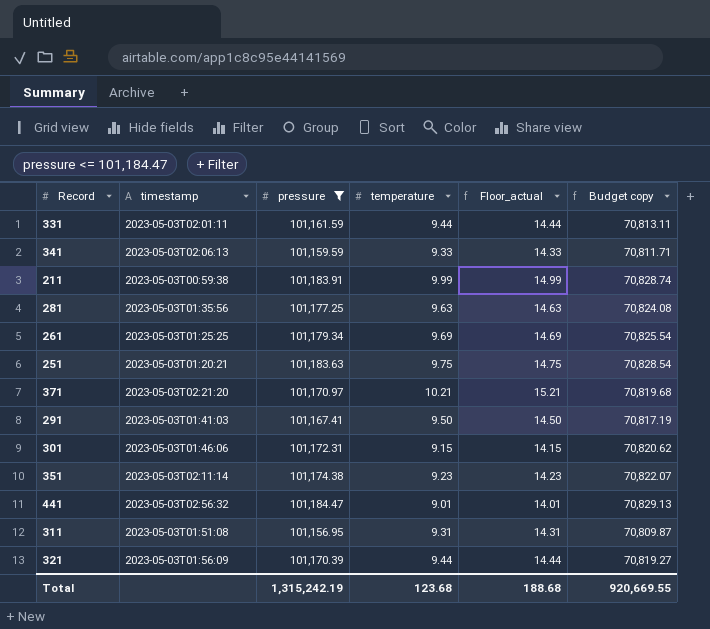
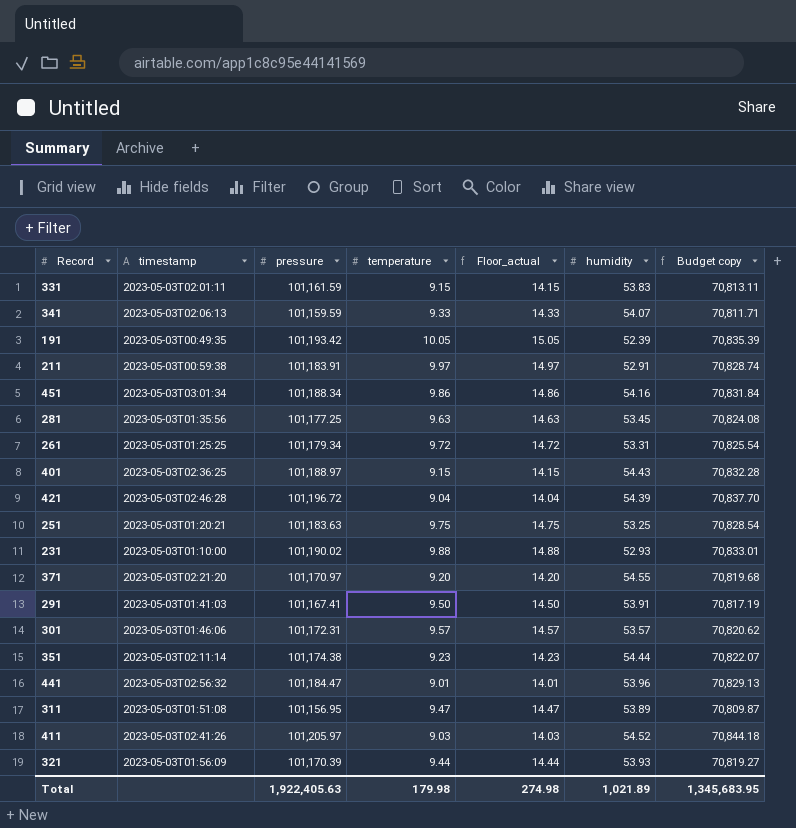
filter: pressure <= 101,184.47 -> none
column humidity | position: none -> 6
331 | temperature: 9.44 -> 9.15
331 | Floor_actual: 14.44 -> 14.15
211 | temperature: 9.99 -> 9.97
211 | Floor_actual: 14.99 -> 14.97
261 | temperature: 9.69 -> 9.72
261 | Floor_actual: 14.69 -> 14.72
371 | temperature: 10.21 -> 9.20
371 | Floor_actual: 15.21 -> 14.20
301 | temperature: 9.15 -> 9.57
301 | Floor_actual: 14.15 -> 14.57
311 | temperature: 9.31 -> 9.47
311 | Floor_actual: 14.31 -> 14.47
Total | pressure: 1,315,242.19 -> 1,922,405.63
Total | temperature: 123.68 -> 179.98
Total | Floor_actual: 188.68 -> 274.98
Total | Budget copy: 920,669.55 -> 1,345,683.95

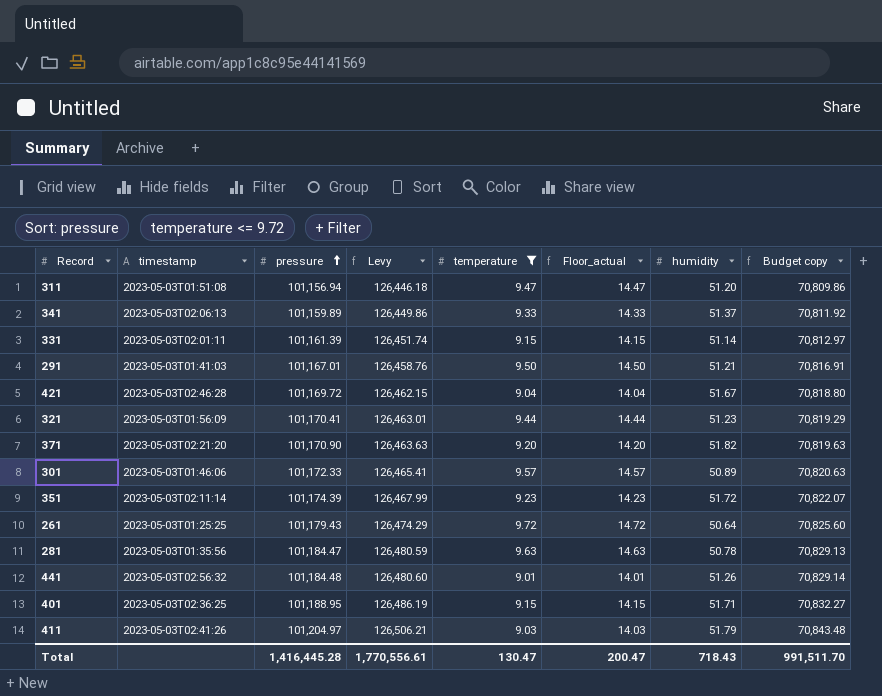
filter: none -> temperature <= 9.72
row order: none -> pressure ascending
column Levy | formula: none -> [pressure] * 1.25
311 | pressure: 101,156.95 -> 101,156.94
311 | humidity: 53.89 -> 51.20
311 | Budget copy: 70,809.87 -> 70,809.86
341 | pressure: 101,159.59 -> 101,159.89
341 | humidity: 54.07 -> 51.37
341 | Budget copy: 70,811.71 -> 70,811.92
331 | pressure: 101,161.59 -> 101,161.39
331 | humidity: 53.83 -> 51.14
331 | Budget copy: 70,813.11 -> 70,812.97
291 | pressure: 101,167.41 -> 101,167.01
291 | humidity: 53.91 -> 51.21
291 | Budget copy: 70,817.19 -> 70,816.91
421 | pressure: 101,196.72 -> 101,169.72
421 | humidity: 54.39 -> 51.67
421 | Budget copy: 70,837.70 -> 70,818.80
321 | pressure: 101,170.39 -> 101,170.41
321 | humidity: 53.93 -> 51.23
321 | Budget copy: 70,819.27 -> 70,819.29
371 | pressure: 101,170.97 -> 101,170.90
371 | humidity: 54.55 -> 51.82
371 | Budget copy: 70,819.68 -> 70,819.63
301 | pressure: 101,172.31 -> 101,172.33
301 | humidity: 53.57 -> 50.89
301 | Budget copy: 70,820.62 -> 70,820.63
351 | pressure: 101,174.38 -> 101,174.39
351 | humidity: 54.44 -> 51.72
261 | pressure: 101,179.34 -> 101,179.43
261 | humidity: 53.31 -> 50.64
261 | Budget copy: 70,825.54 -> 70,825.60
281 | pressure: 101,177.25 -> 101,184.47
281 | humidity: 53.45 -> 50.78
281 | Budget copy: 70,824.08 -> 70,829.13
441 | pressure: 101,184.47 -> 101,184.48
441 | humidity: 53.96 -> 51.26
441 | Budget copy: 70,829.13 -> 70,829.14
401 | pressure: 101,188.97 -> 101,188.95
401 | humidity: 54.43 -> 51.71
401 | Budget copy: 70,832.28 -> 70,832.27
411 | pressure: 101,205.97 -> 101,204.97
411 | humidity: 54.52 -> 51.79
411 | Budget copy: 70,844.18 -> 70,843.48
Total | pressure: 1,922,405.63 -> 1,416,445.28
Total | temperature: 179.98 -> 130.47
Total | Floor_actual: 274.98 -> 200.47
Total | humidity: 1,021.89 -> 718.43
Total | Budget copy: 1,345,683.95 -> 991,511.70

